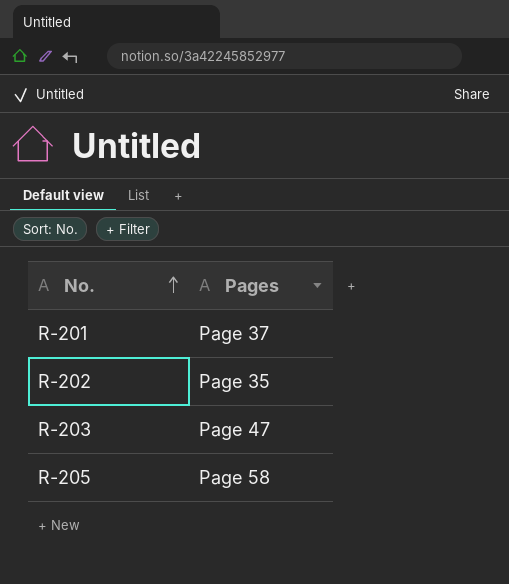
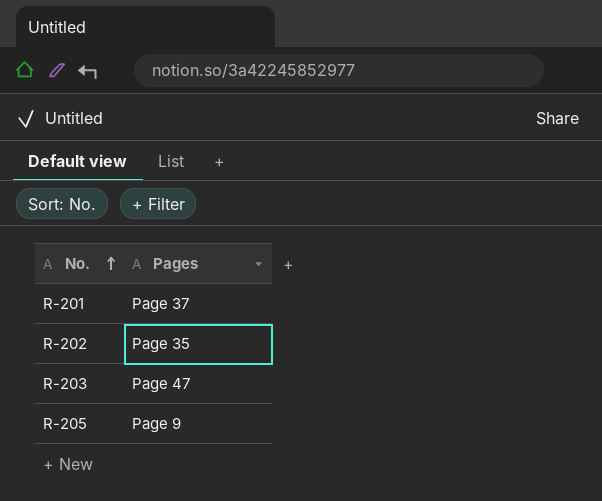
R-205 | Pages: Page 58 -> Page 9

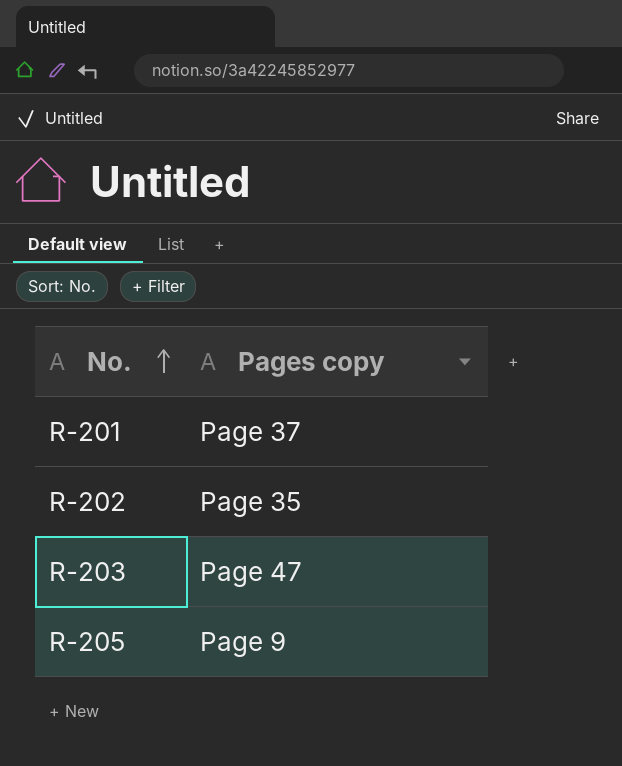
column name: Pages -> Pages copy

